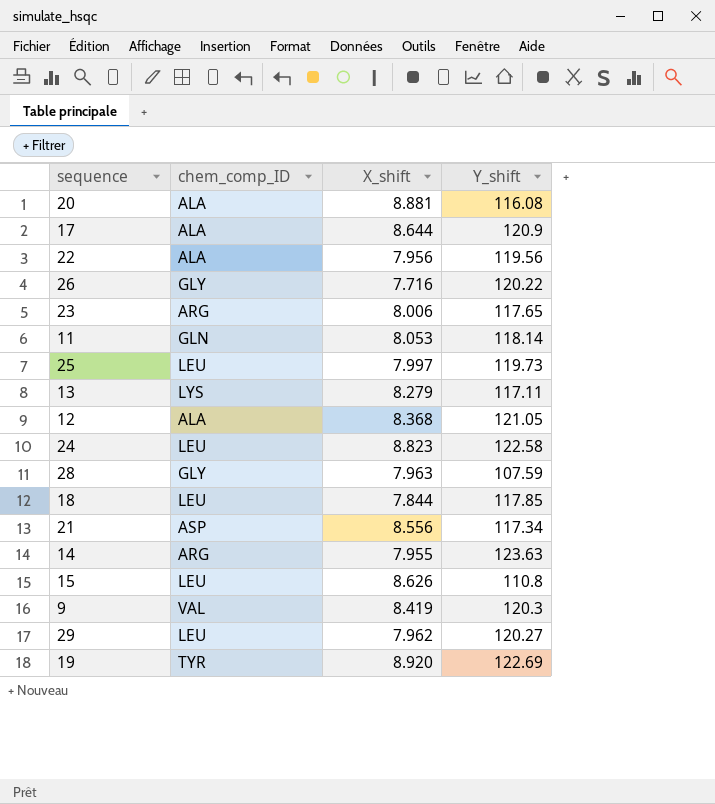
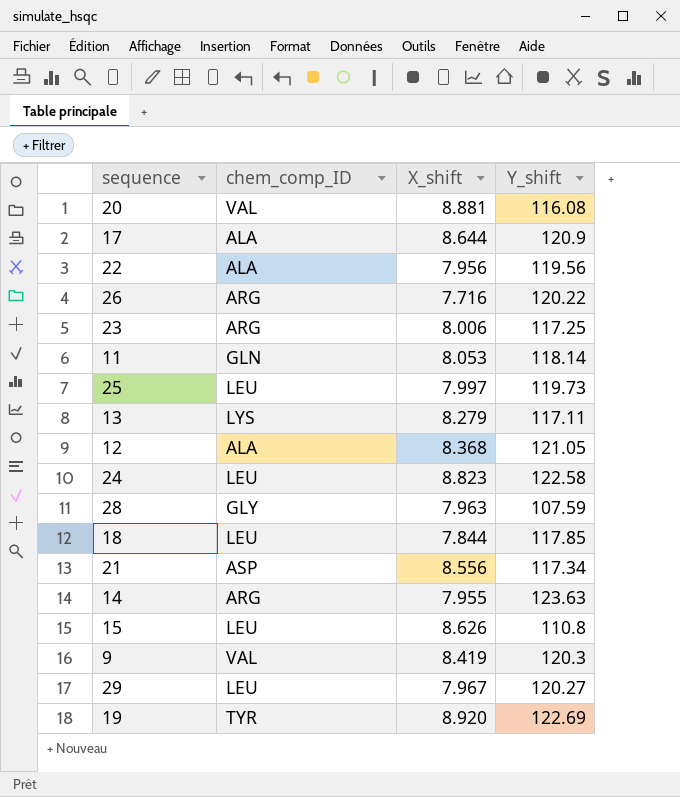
20 | chem_comp_ID: ALA -> VAL
26 | chem_comp_ID: GLY -> ARG
23 | Y_shift: 117.65 -> 117.25
29 | X_shift: 7.962 -> 7.967

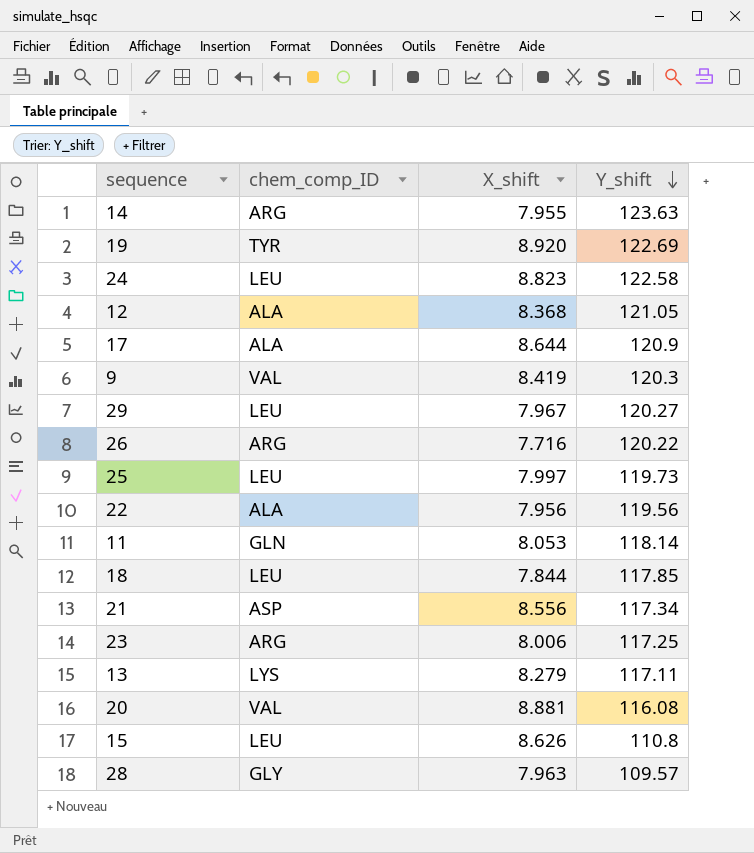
row order: none -> Y_shift descending
28 | Y_shift: 107.59 -> 109.57

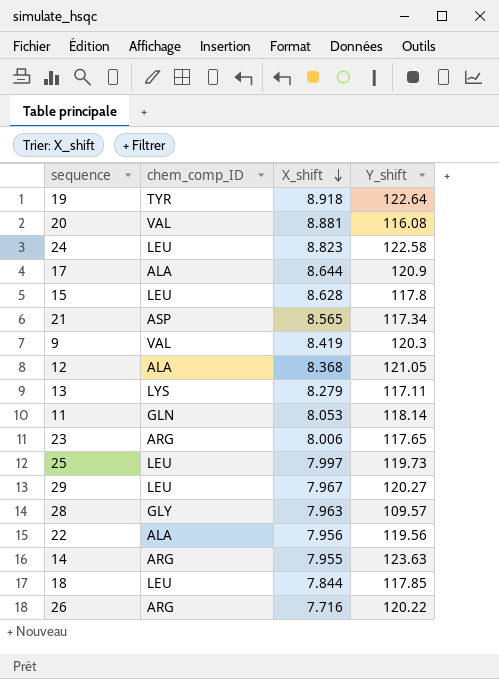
row order: Y_shift descending -> X_shift descending
19 | X_shift: 8.920 -> 8.918
19 | Y_shift: 122.69 -> 122.64
15 | X_shift: 8.626 -> 8.628
15 | Y_shift: 110.8 -> 117.8
21 | X_shift: 8.556 -> 8.565
23 | Y_shift: 117.25 -> 117.65

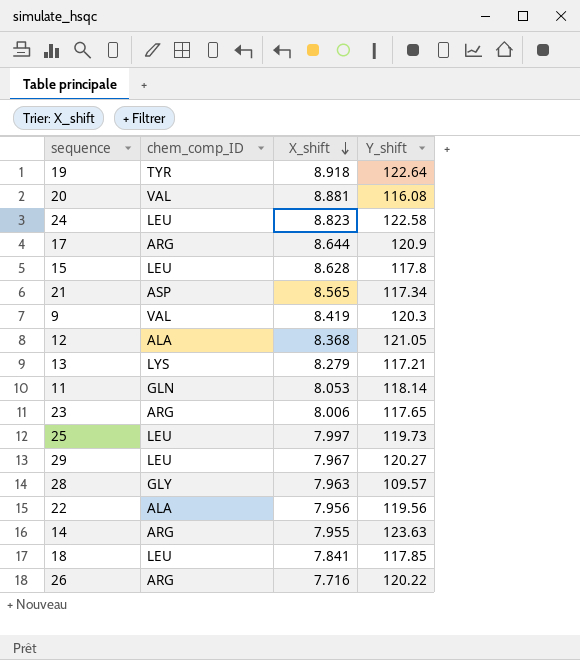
17 | chem_comp_ID: ALA -> ARG
13 | Y_shift: 117.11 -> 117.21
18 | X_shift: 7.844 -> 7.841

